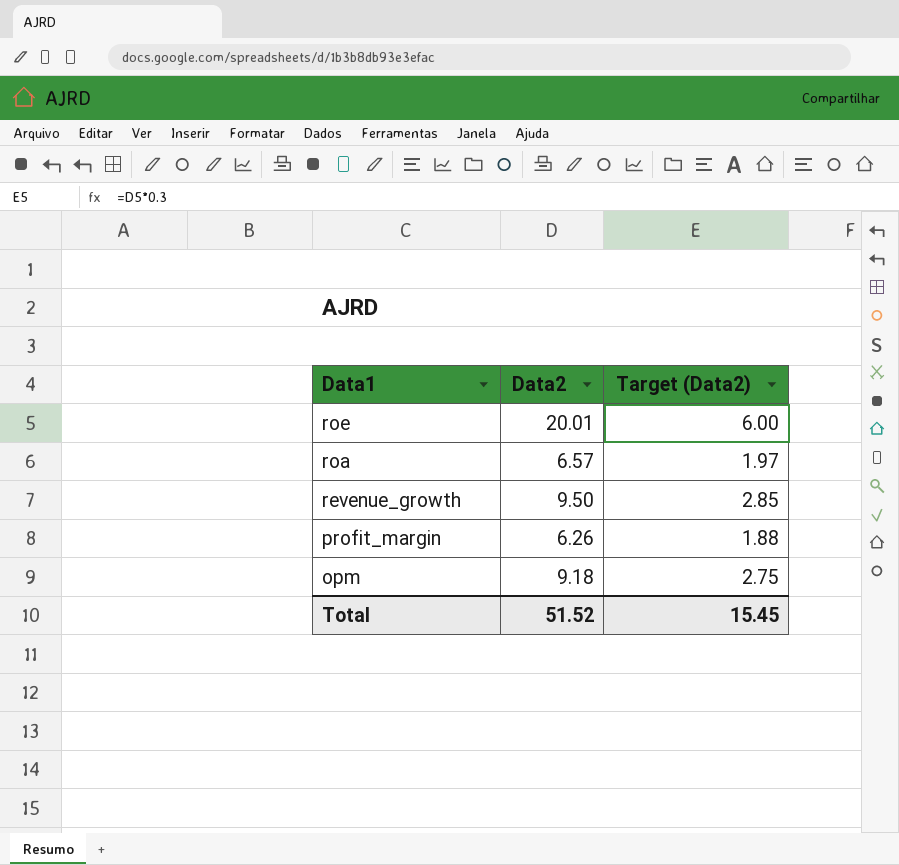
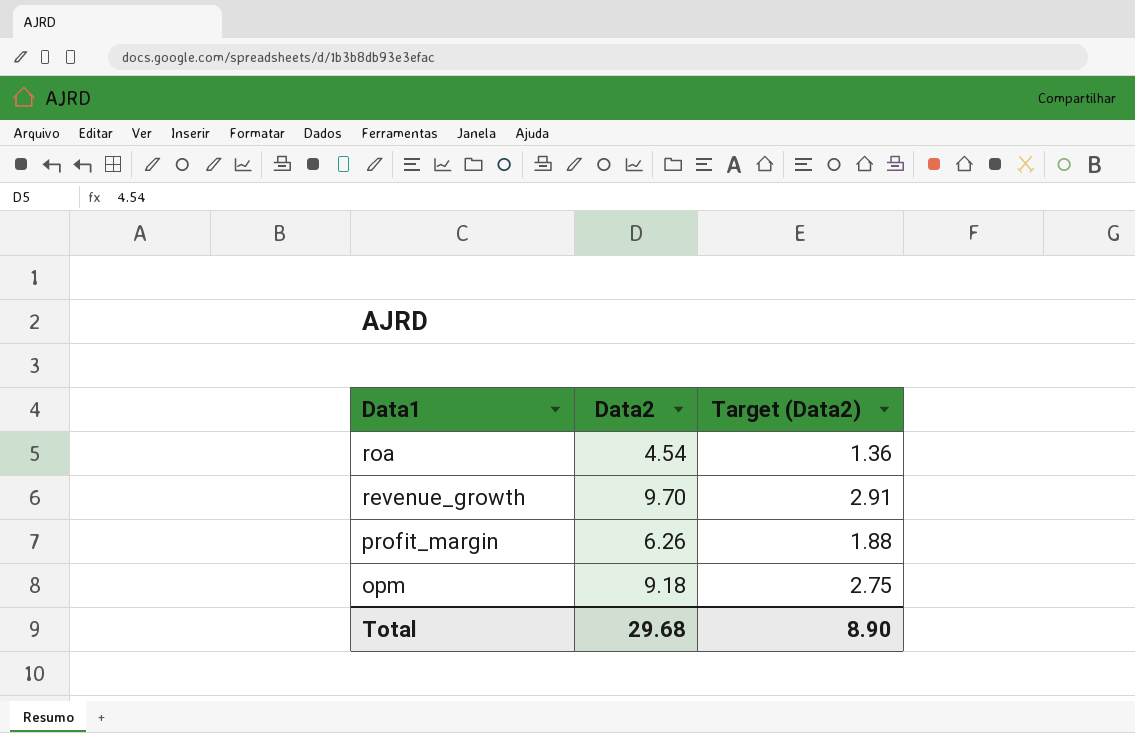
row roe: 20.01 | 6.00 -> none
roa | Data2: 6.57 -> 4.54
roa | Target (Data2): 1.97 -> 1.36
revenue_growth | Data2: 9.50 -> 9.70
revenue_growth | Target (Data2): 2.85 -> 2.91
Total | Data2: 51.52 -> 29.68
Total | Target (Data2): 15.45 -> 8.90

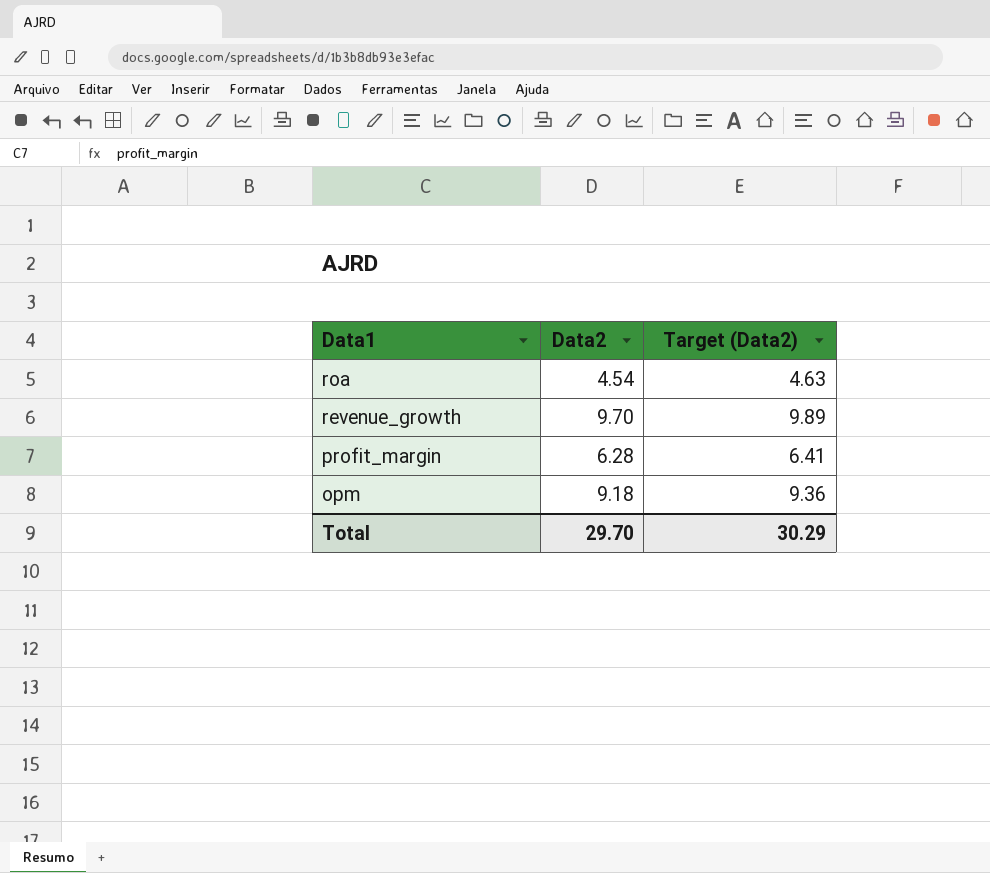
column Target (Data2) | formula: [Data2] * 0.3 -> [Data2] * 1.02
profit_margin | Data2: 6.26 -> 6.28
Total | Data2: 29.68 -> 29.70
Total | Target (Data2): 8.90 -> 30.29

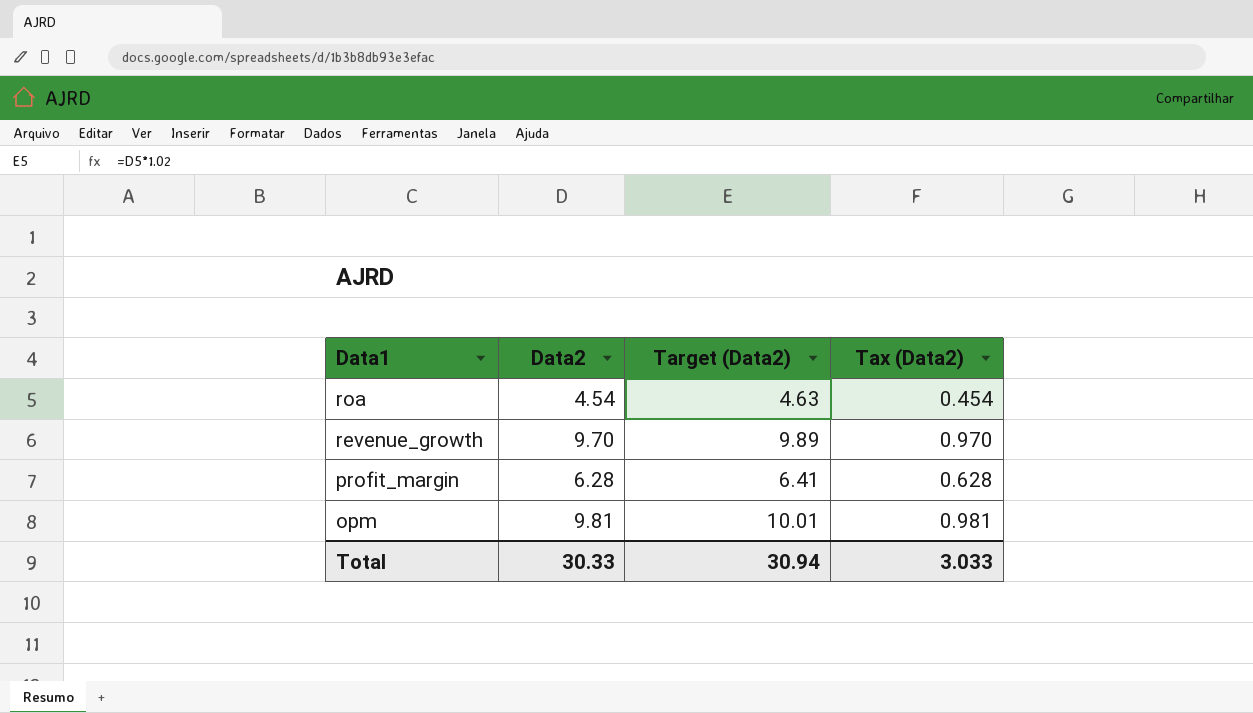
column Tax (Data2) | formula: none -> [Data2] * 0.1
opm | Data2: 9.18 -> 9.81
opm | Target (Data2): 9.36 -> 10.01
Total | Data2: 29.70 -> 30.33
Total | Target (Data2): 30.29 -> 30.94

